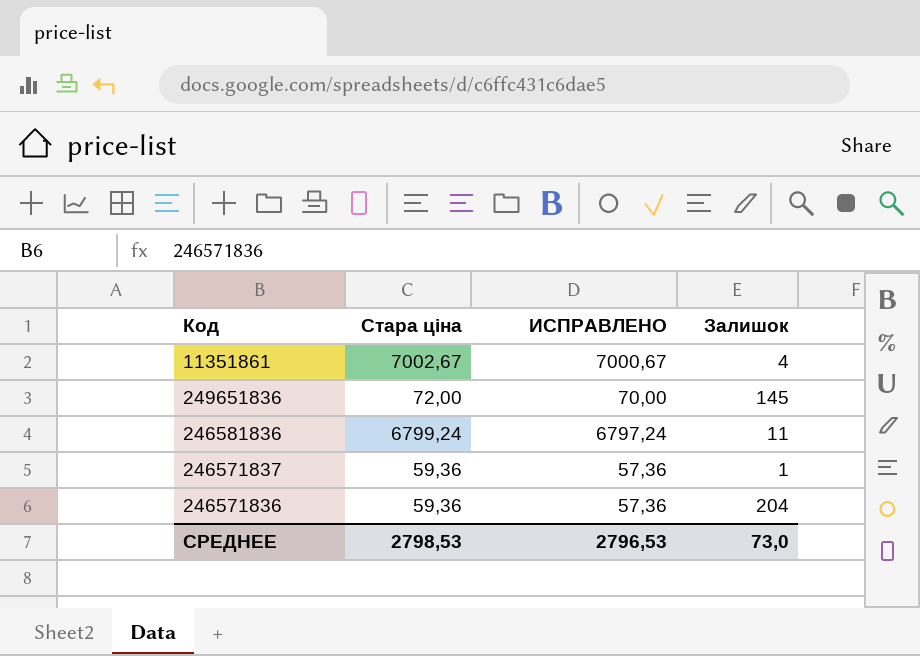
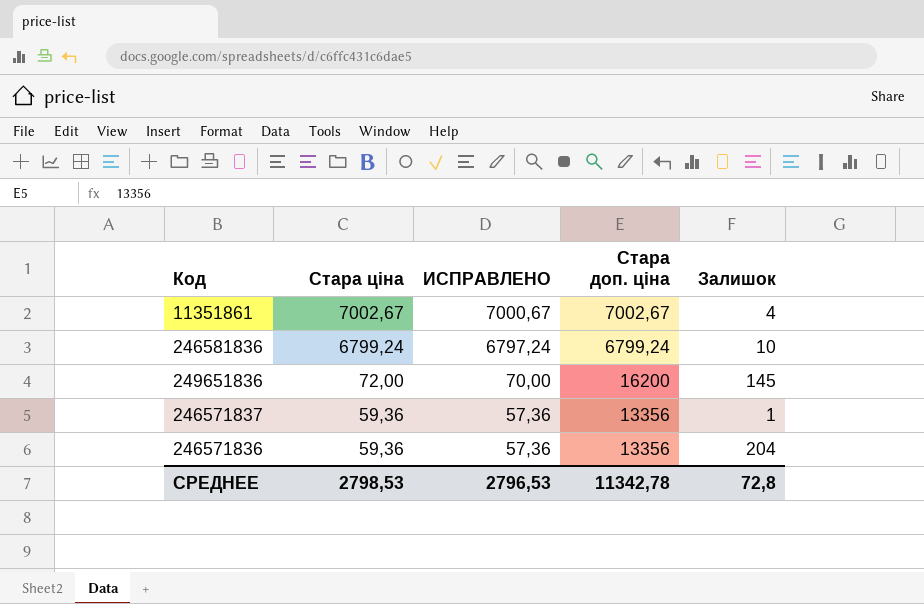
row order: none -> Стара ціна descending
column Стара доп. ціна | position: none -> 4
246581836 | Залишок: 11 -> 10
СРЕДНЕЕ | Залишок: 73,0 -> 72,8

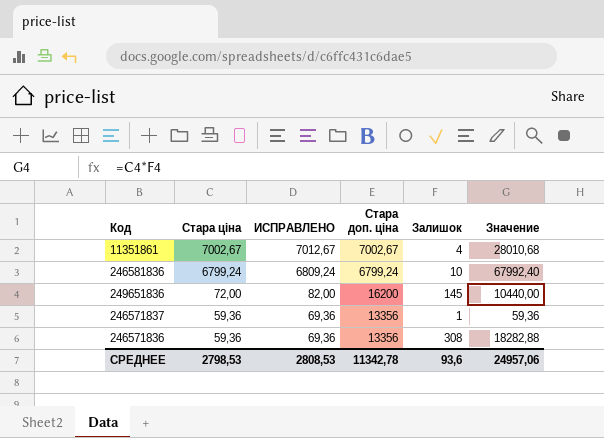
column ИСПРАВЛЕНО | formula: [Стара ціна] - 2 -> [Стара ціна] + 10
column Значение | formula: none -> [Стара ціна] * [Залишок]
246571836 | Залишок: 204 -> 308
СРЕДНЕЕ | ИСПРАВЛЕНО: 2796,53 -> 2808,53
СРЕДНЕЕ | Залишок: 72,8 -> 93,6

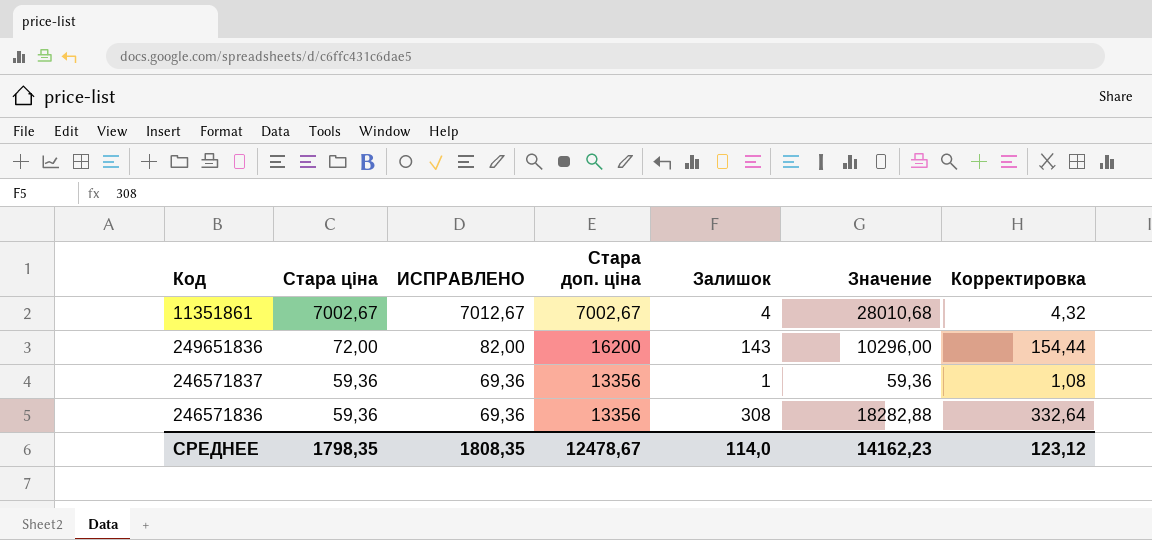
column Корректировка | formula: none -> [Залишок] * 1,08
row 246581836: 6799,24 | 6809,24 | 6799,24 | 10 | 67992,40 -> none
249651836 | Залишок: 145 -> 143
249651836 | Значение: 10440,00 -> 10296,00
СРЕДНЕЕ | Стара ціна: 2798,53 -> 1798,35
СРЕДНЕЕ | ИСПРАВЛЕНО: 2808,53 -> 1808,35
СРЕДНЕЕ | Стара доп. ціна: 11342,78 -> 12478,67
СРЕДНЕЕ | Залишок: 93,6 -> 114,0
СРЕДНЕЕ | Значение: 24957,06 -> 14162,23

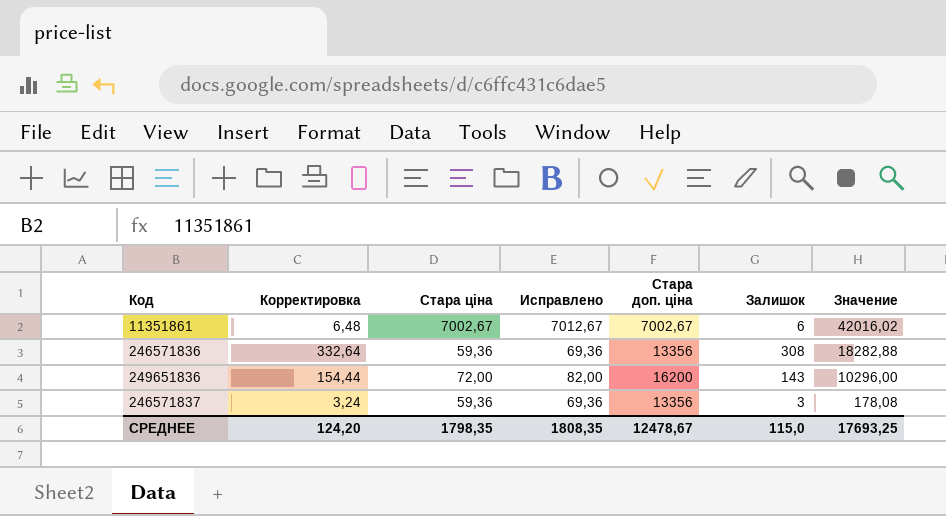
row order: Стара ціна descending -> Значение descending
column Корректировка | position: 7 -> 2
column name: ИСПРАВЛЕНО -> Исправлено
11351861 | Корректировка: 4,32 -> 6,48
11351861 | Залишок: 4 -> 6
11351861 | Значение: 28010,68 -> 42016,02
246571837 | Корректировка: 1,08 -> 3,24
246571837 | Залишок: 1 -> 3
246571837 | Значение: 59,36 -> 178,08
СРЕДНЕЕ | Корректировка: 123,12 -> 124,20
СРЕДНЕЕ | Залишок: 114,0 -> 115,0
СРЕДНЕЕ | Значение: 14162,23 -> 17693,25

